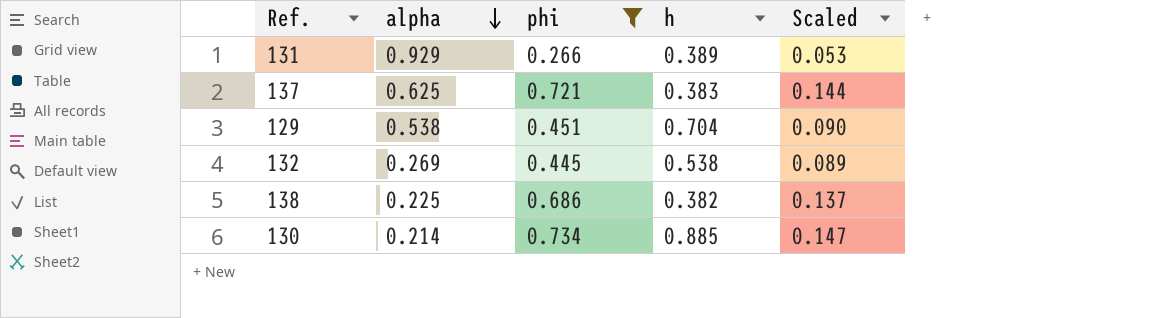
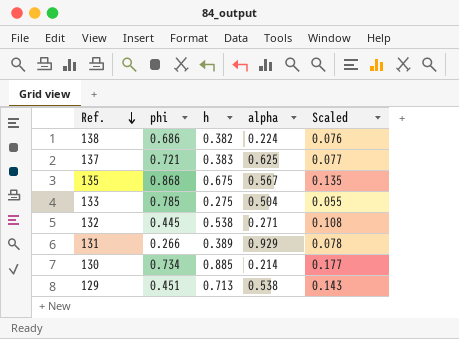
filter: phi <= 0.734 -> none
row order: alpha descending -> Ref. descending
column alpha | position: 2 -> 4
column Scaled | formula: [phi] * 0.2 -> [h] * 0.2
138 | alpha: 0.225 -> 0.224
132 | alpha: 0.269 -> 0.271
129 | h: 0.704 -> 0.713

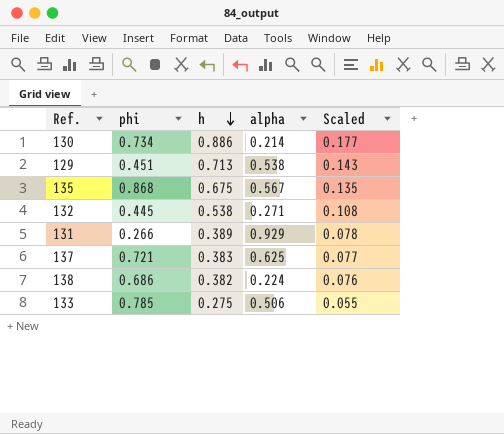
row order: Ref. descending -> h descending
130 | h: 0.885 -> 0.886
133 | alpha: 0.504 -> 0.506

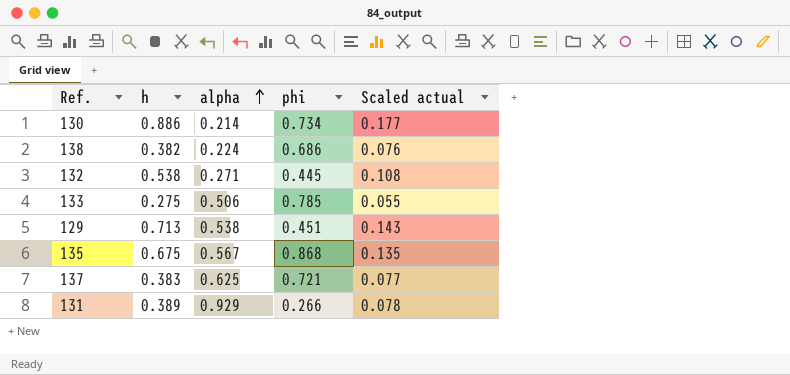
row order: h descending -> alpha ascending
column phi | position: 2 -> 4
column name: Scaled -> Scaled actual

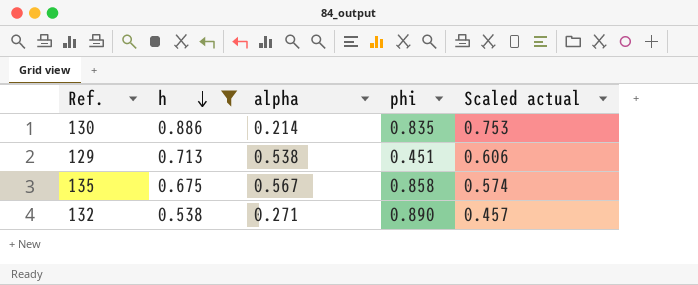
filter: none -> h >= 0.538
row order: alpha ascending -> h descending
column Scaled actual | formula: [h] * 0.2 -> [h] * 0.85
130 | phi: 0.734 -> 0.835
135 | phi: 0.868 -> 0.858
132 | phi: 0.445 -> 0.890

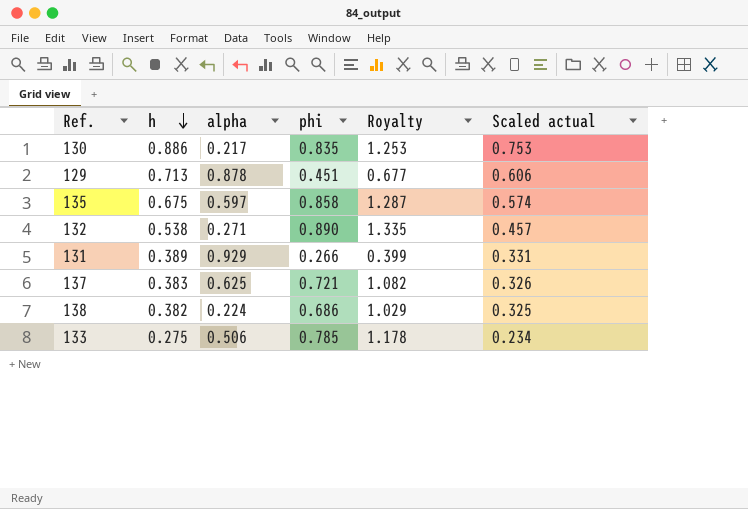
filter: h >= 0.538 -> none
column Royalty | formula: none -> [phi] * 1.5
130 | alpha: 0.214 -> 0.217
129 | alpha: 0.538 -> 0.878
135 | alpha: 0.567 -> 0.597

